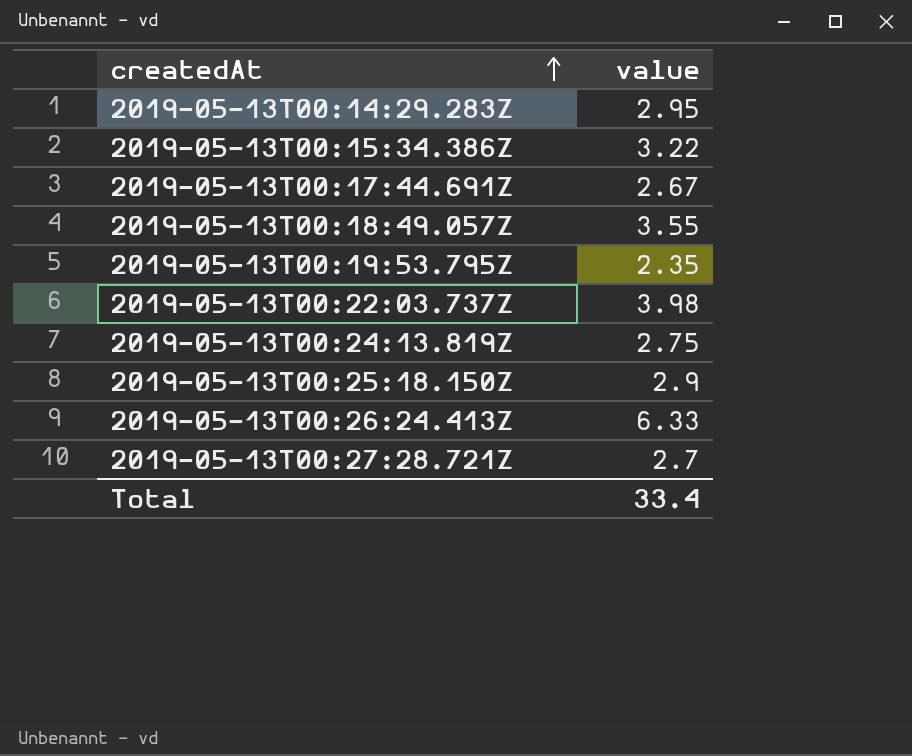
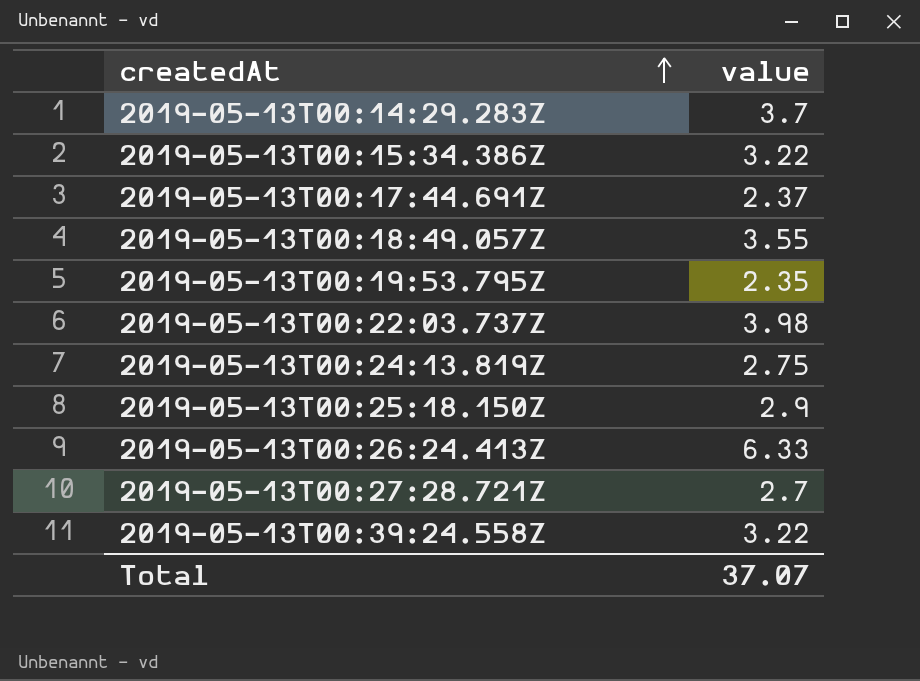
2019-05-13T00:14:29.283Z | value: 2.95 -> 3.7
2019-05-13T00:17:44.691Z | value: 2.67 -> 2.37
row 2019-05-13T00:39:24.558Z: none -> 3.22
Total | value: 33.4 -> 37.07

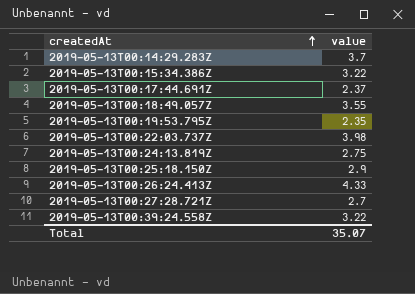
2019-05-13T00:26:24.413Z | value: 6.33 -> 4.33
Total | value: 37.07 -> 35.07

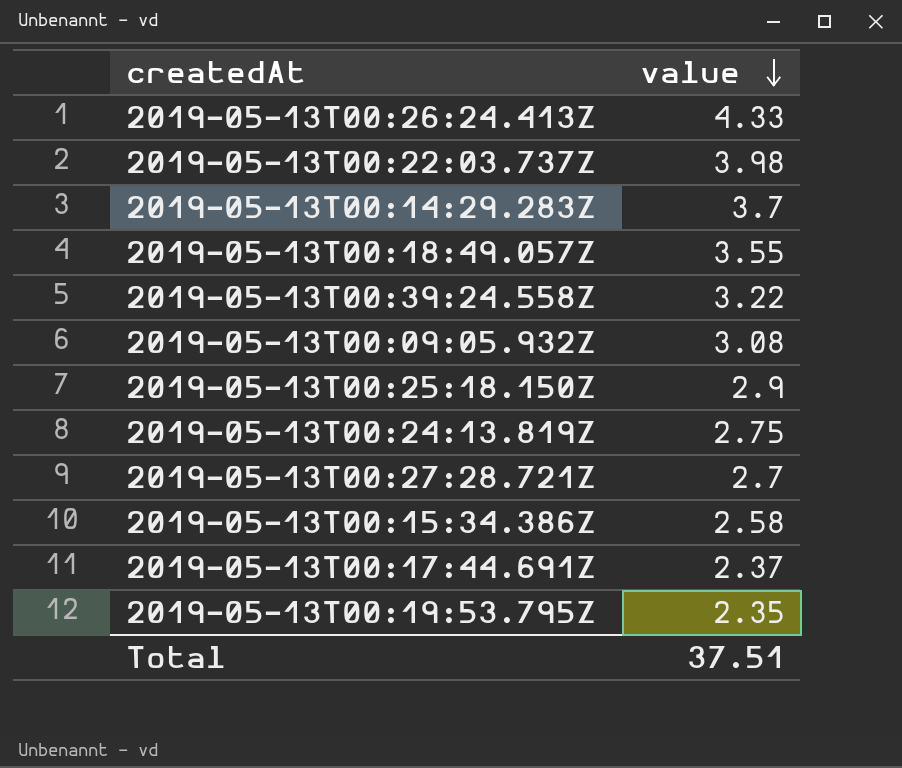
row order: createdAt ascending -> value descending
row 2019-05-13T00:09:05.932Z: none -> 3.08
2019-05-13T00:15:34.386Z | value: 3.22 -> 2.58
Total | value: 35.07 -> 37.51

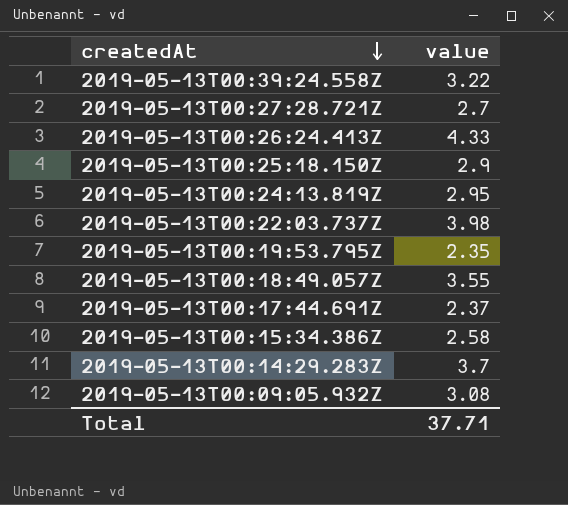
row order: value descending -> createdAt descending
2019-05-13T00:24:13.819Z | value: 2.75 -> 2.95
Total | value: 37.51 -> 37.71

